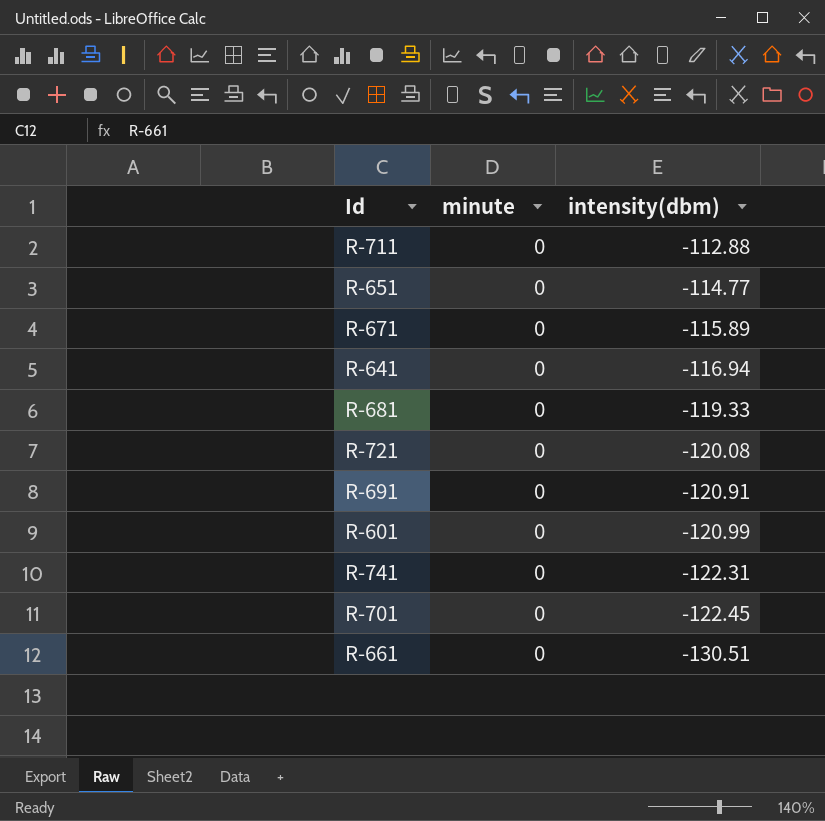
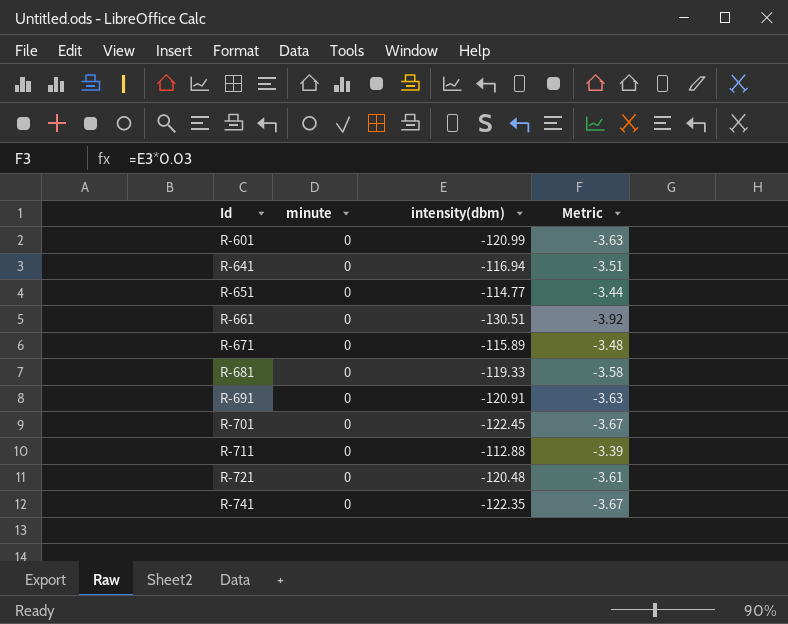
row order: intensity(dbm) descending -> Id ascending
column Metric | formula: none -> [intensity(dbm)] * 0.03
R-721 | intensity(dbm): -120.08 -> -120.48
R-741 | intensity(dbm): -122.31 -> -122.35

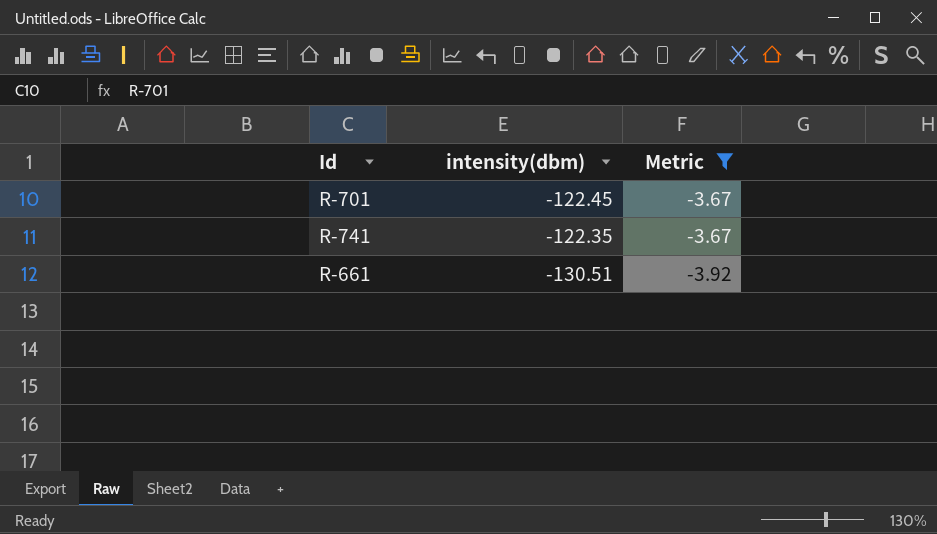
filter: none -> Metric <= -3.67
row order: Id ascending -> Metric descending
column minute | position: 2 -> none

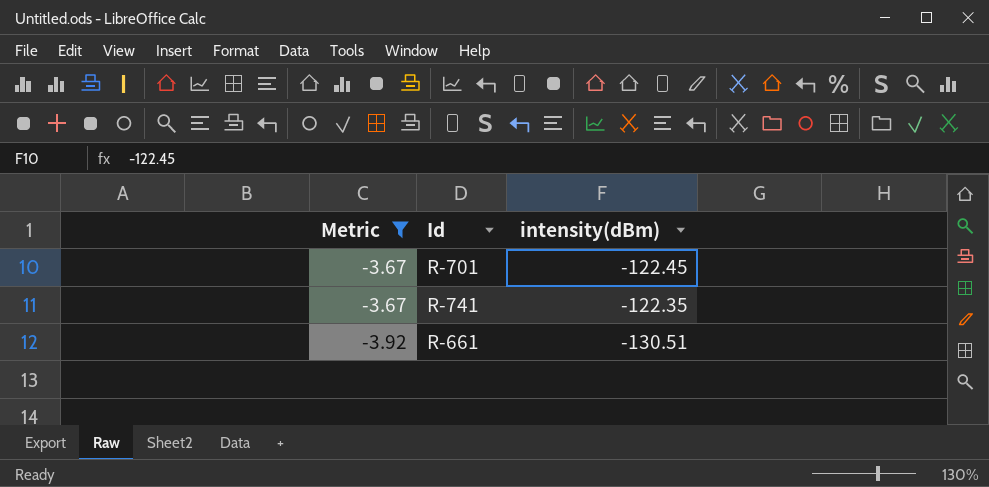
column Metric | position: 3 -> 1
column name: intensity(dbm) -> intensity(dBm)

